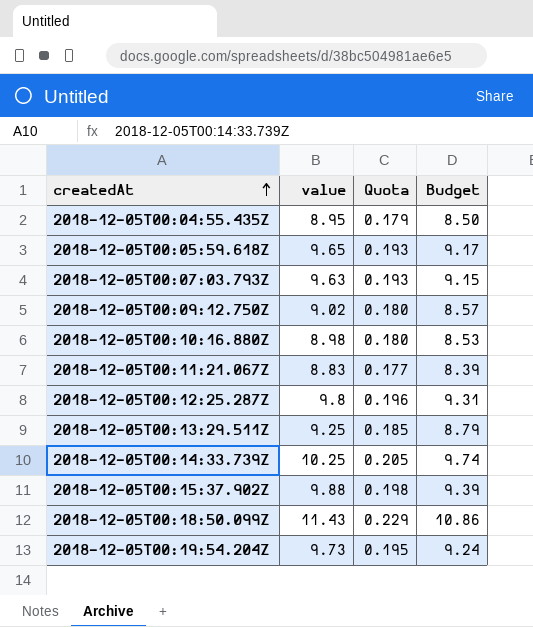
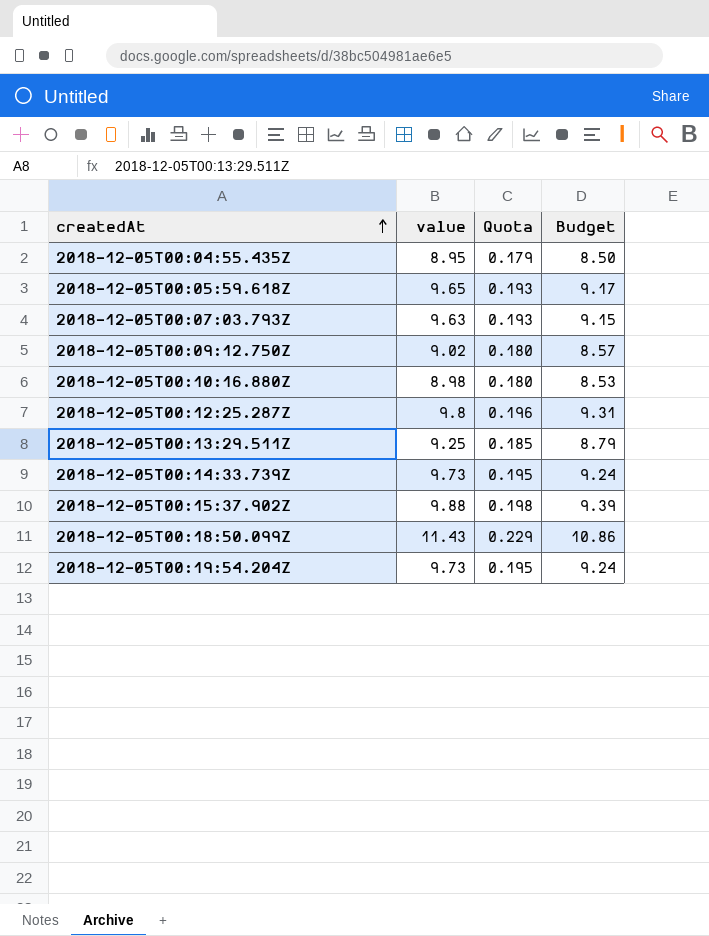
row 2018-12-05T00:11:21.067Z: 8.83 | 0.177 | 8.39 -> none
2018-12-05T00:14:33.739Z | value: 10.25 -> 9.73
2018-12-05T00:14:33.739Z | Quota: 0.205 -> 0.195
2018-12-05T00:14:33.739Z | Budget: 9.74 -> 9.24

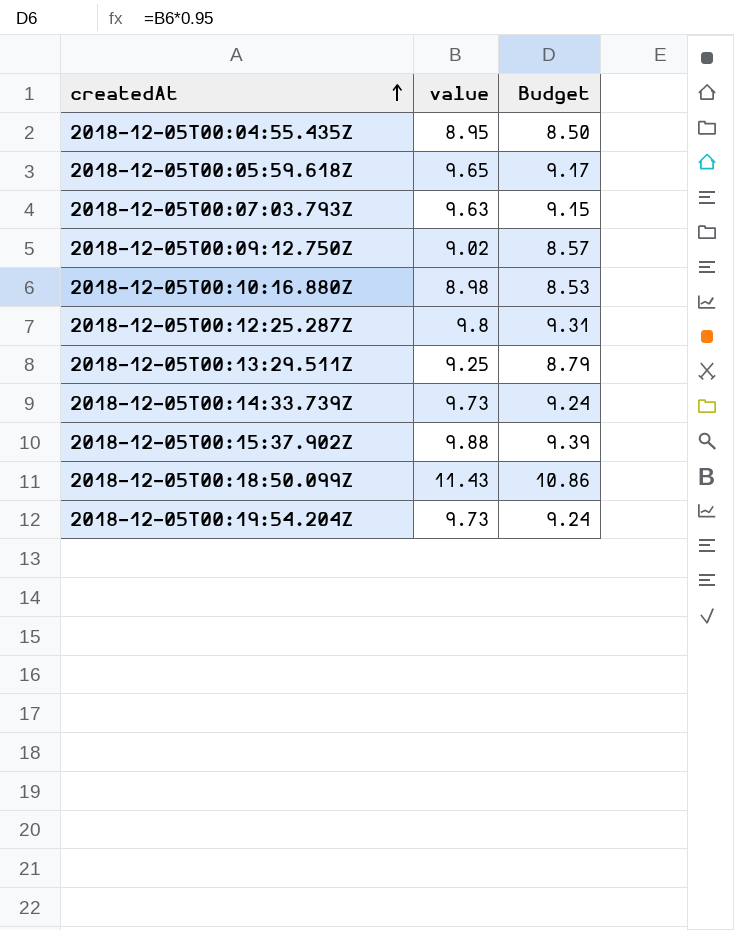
column Quota | formula: [value] * 0.02 -> none

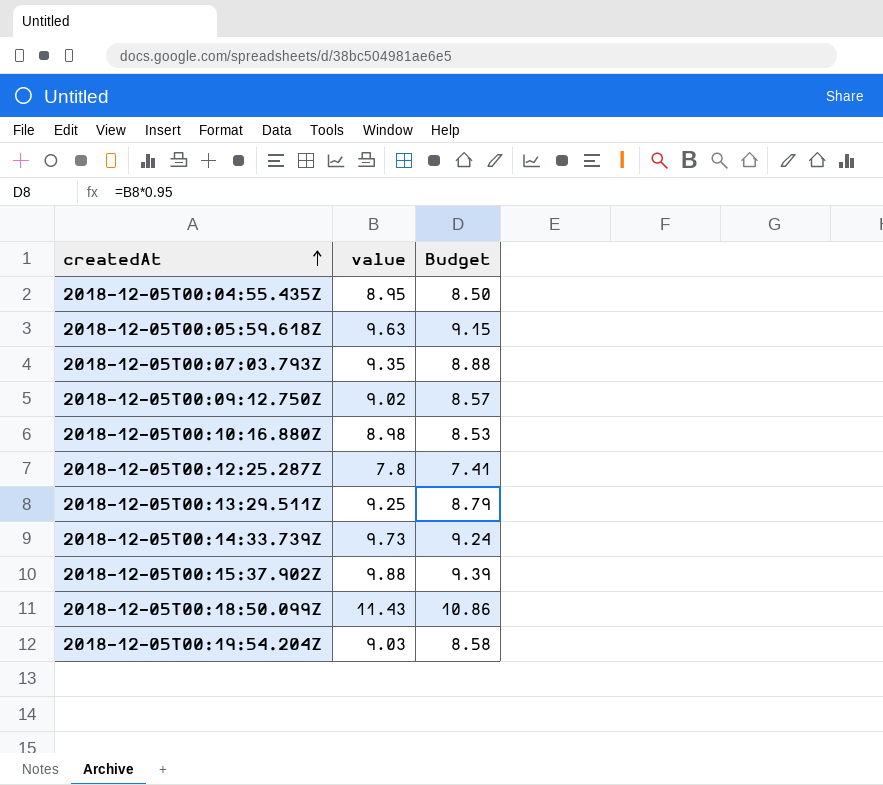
2018-12-05T00:05:59.618Z | value: 9.65 -> 9.63
2018-12-05T00:05:59.618Z | Budget: 9.17 -> 9.15
2018-12-05T00:07:03.793Z | value: 9.63 -> 9.35
2018-12-05T00:07:03.793Z | Budget: 9.15 -> 8.88
2018-12-05T00:12:25.287Z | value: 9.8 -> 7.8
2018-12-05T00:12:25.287Z | Budget: 9.31 -> 7.41
2018-12-05T00:19:54.204Z | value: 9.73 -> 9.03
2018-12-05T00:19:54.204Z | Budget: 9.24 -> 8.58

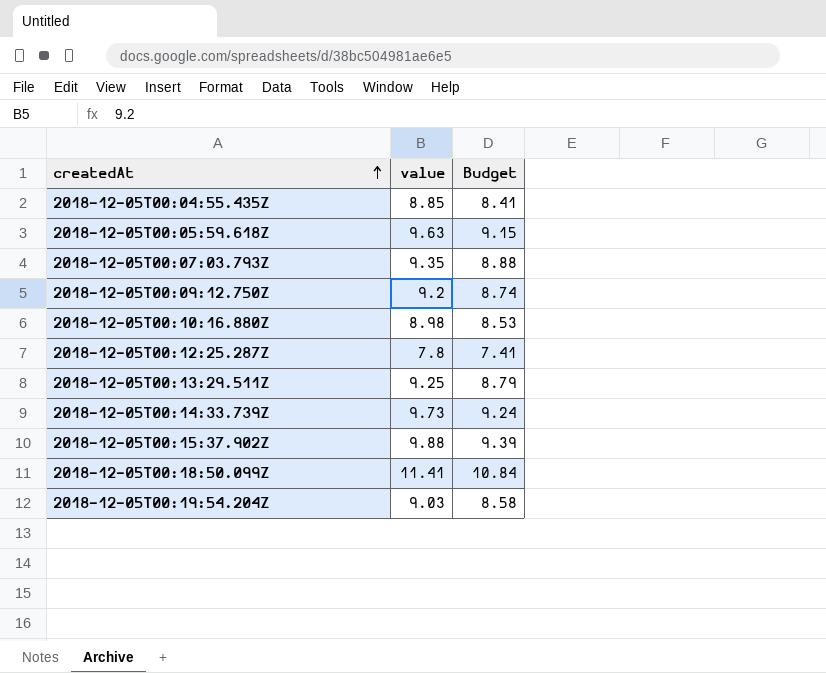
2018-12-05T00:04:55.435Z | value: 8.95 -> 8.85
2018-12-05T00:04:55.435Z | Budget: 8.50 -> 8.41
2018-12-05T00:09:12.750Z | value: 9.02 -> 9.2
2018-12-05T00:09:12.750Z | Budget: 8.57 -> 8.74
2018-12-05T00:18:50.099Z | value: 11.43 -> 11.41
2018-12-05T00:18:50.099Z | Budget: 10.86 -> 10.84

